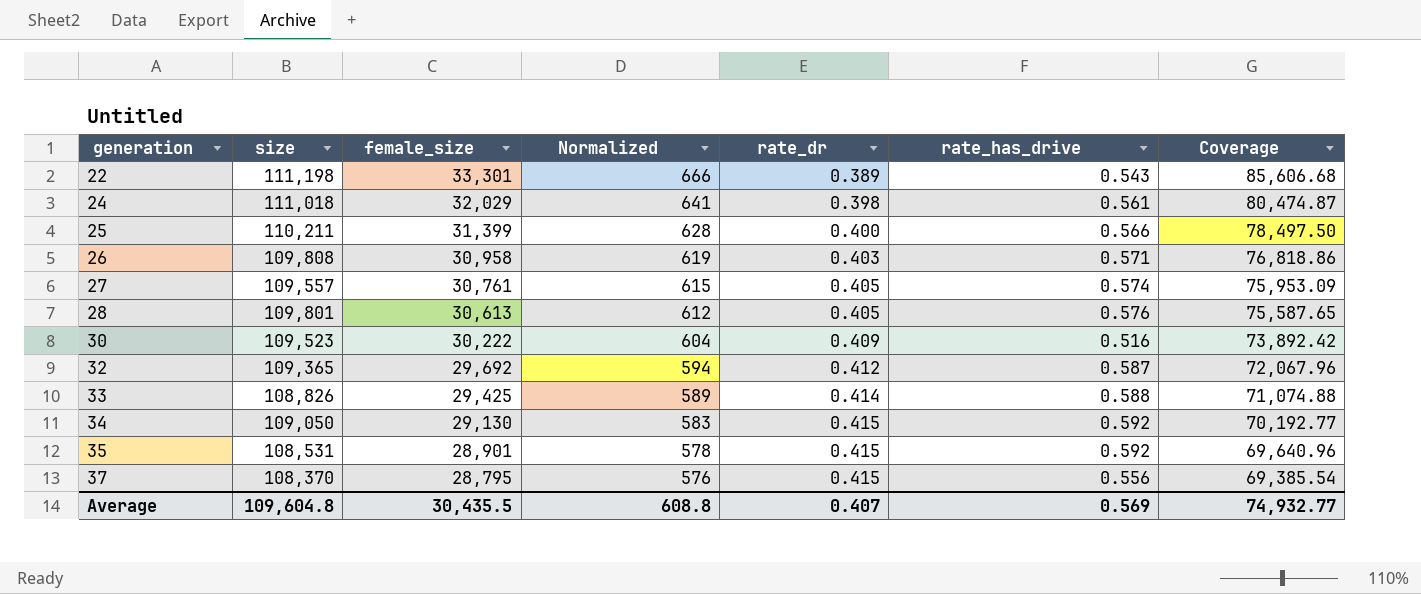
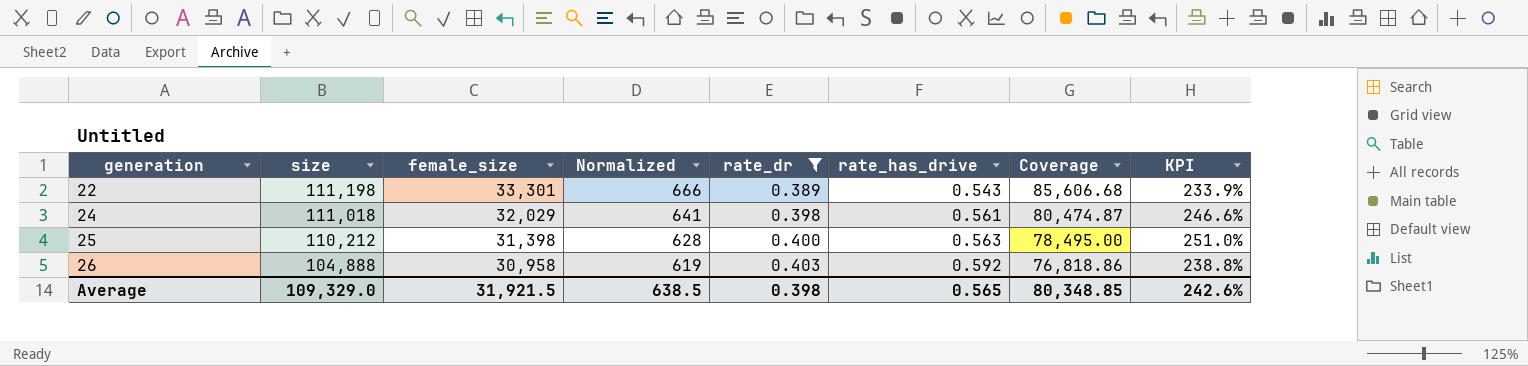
filter: none -> rate_dr <= 0.403
column KPI | formula: none -> ([size] - [female_size]) / [female_size]
25 | size: 110,211 -> 110,212
25 | female_size: 31,399 -> 31,398
25 | rate_has_drive: 0.566 -> 0.563
25 | Coverage: 78,497.50 -> 78,495.00
26 | size: 109,808 -> 104,888
26 | rate_has_drive: 0.571 -> 0.592
Average | size: 109,604.8 -> 109,329.0
Average | female_size: 30,435.5 -> 31,921.5
Average | Normalized: 608.8 -> 638.5
Average | rate_dr: 0.407 -> 0.398
Average | rate_has_drive: 0.569 -> 0.565
Average | Coverage: 74,932.77 -> 80,348.85

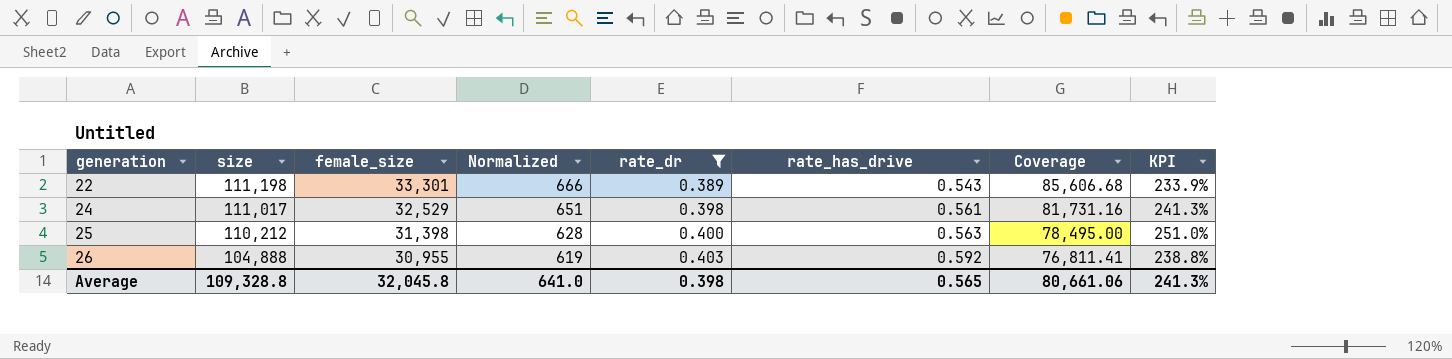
24 | size: 111,018 -> 111,017
24 | female_size: 32,029 -> 32,529
24 | Normalized: 641 -> 651
24 | Coverage: 80,474.87 -> 81,731.16
24 | KPI: 246.6% -> 241.3%
26 | female_size: 30,958 -> 30,955
26 | Coverage: 76,818.86 -> 76,811.41
Average | size: 109,329.0 -> 109,328.8
Average | female_size: 31,921.5 -> 32,045.8
Average | Normalized: 638.5 -> 641.0
Average | Coverage: 80,348.85 -> 80,661.06
Average | KPI: 242.6% -> 241.3%

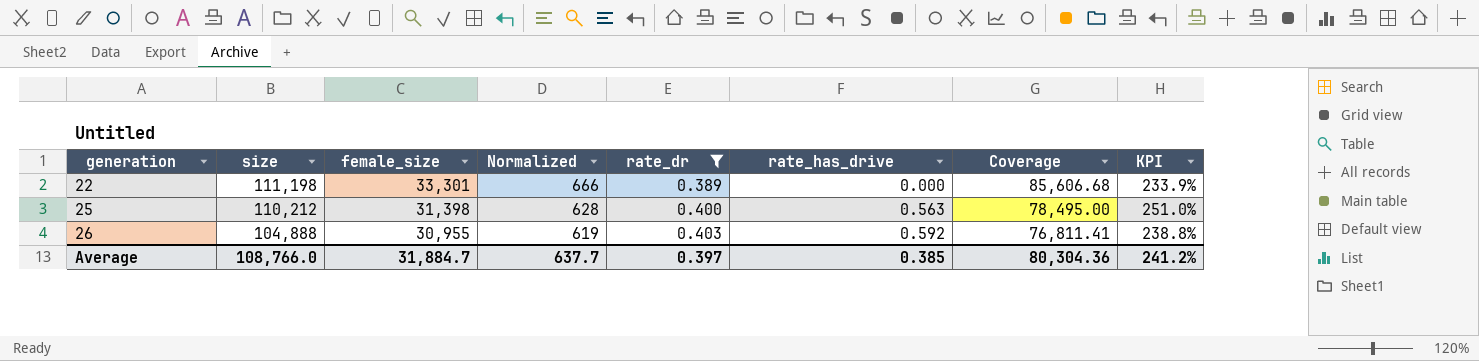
row 24: 111,017 | 32,529 | 651 | 0.398 | 0.561 | 81,731.16 | 241.3% -> none
22 | rate_has_drive: 0.543 -> 0.000
Average | size: 109,328.8 -> 108,766.0
Average | female_size: 32,045.8 -> 31,884.7
Average | Normalized: 641.0 -> 637.7
Average | rate_dr: 0.398 -> 0.397
Average | rate_has_drive: 0.565 -> 0.385
Average | Coverage: 80,661.06 -> 80,304.36
Average | KPI: 241.3% -> 241.2%

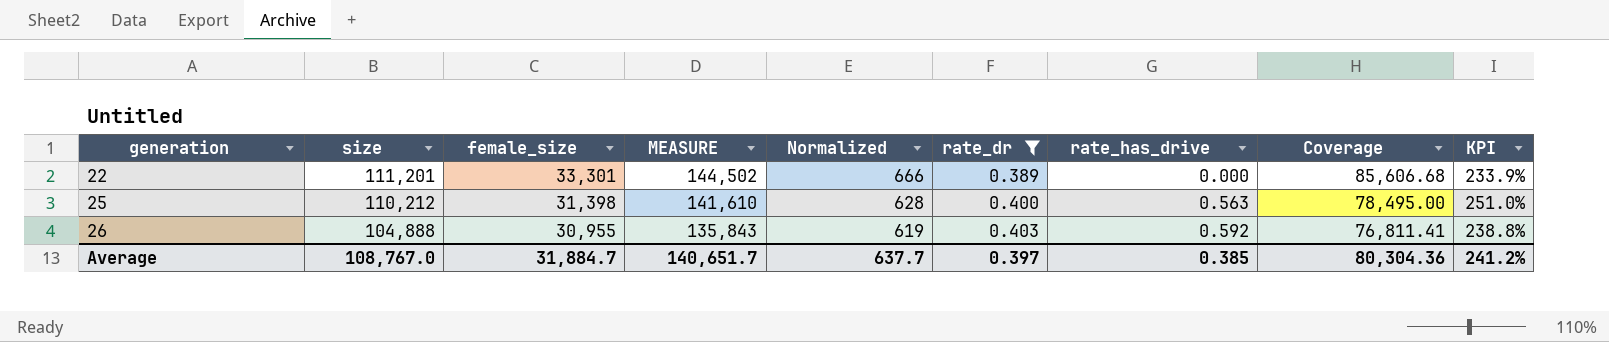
column MEASURE | formula: none -> [size] + [female_size]
22 | size: 111,198 -> 111,201
Average | size: 108,766.0 -> 108,767.0

